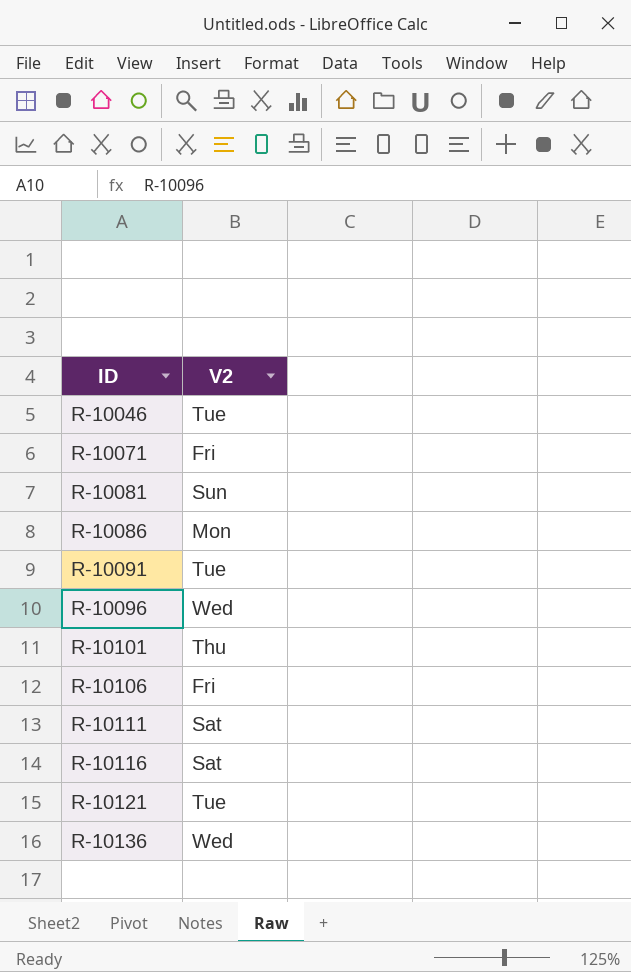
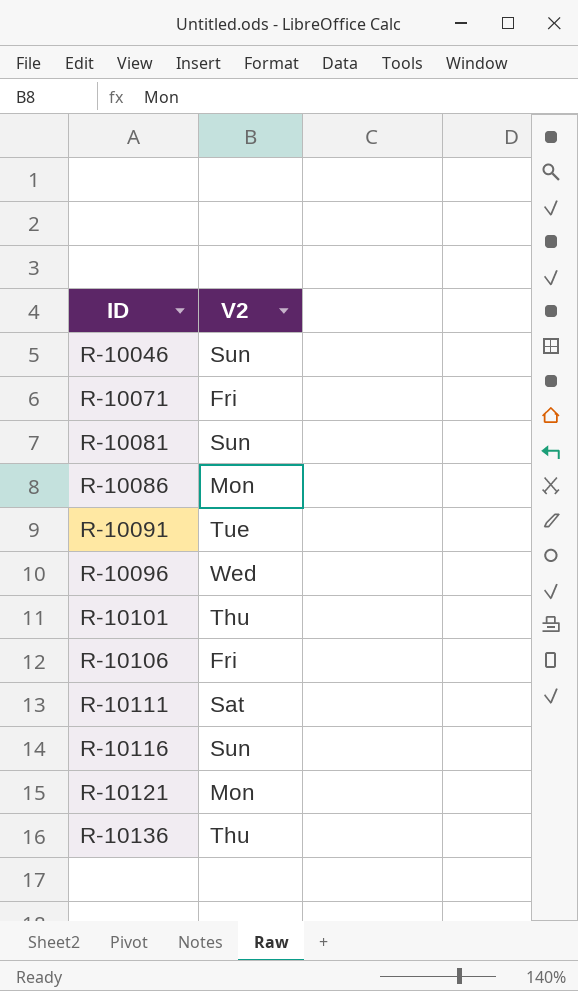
R-10046 | V2: Tue -> Sun
R-10116 | V2: Sat -> Sun
R-10121 | V2: Tue -> Mon
R-10136 | V2: Wed -> Thu

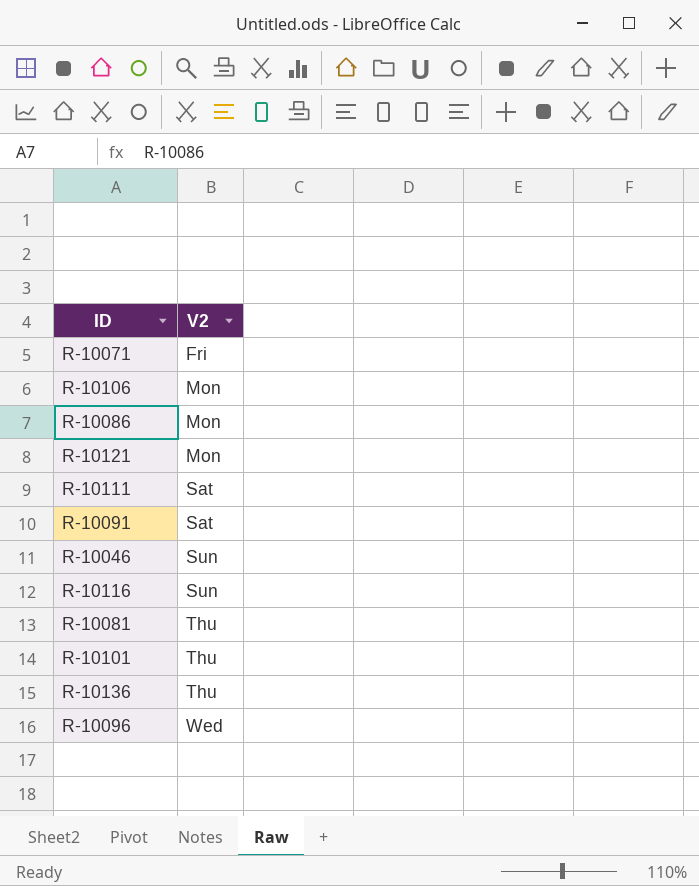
row order: ID ascending -> V2 ascending
R-10106 | V2: Fri -> Mon
R-10091 | V2: Tue -> Sat
R-10081 | V2: Sun -> Thu

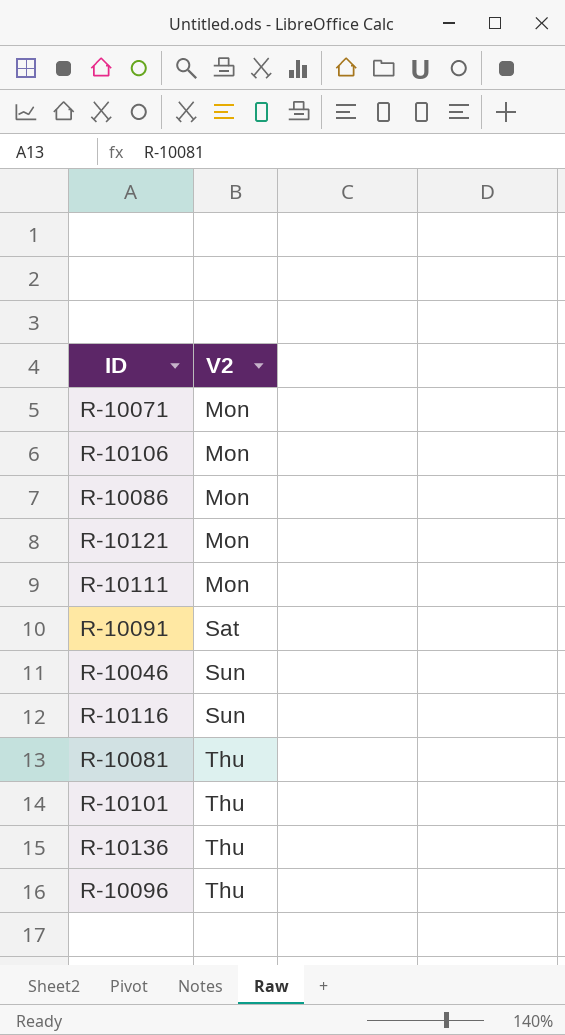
R-10071 | V2: Fri -> Mon
R-10111 | V2: Sat -> Mon
R-10096 | V2: Wed -> Thu

